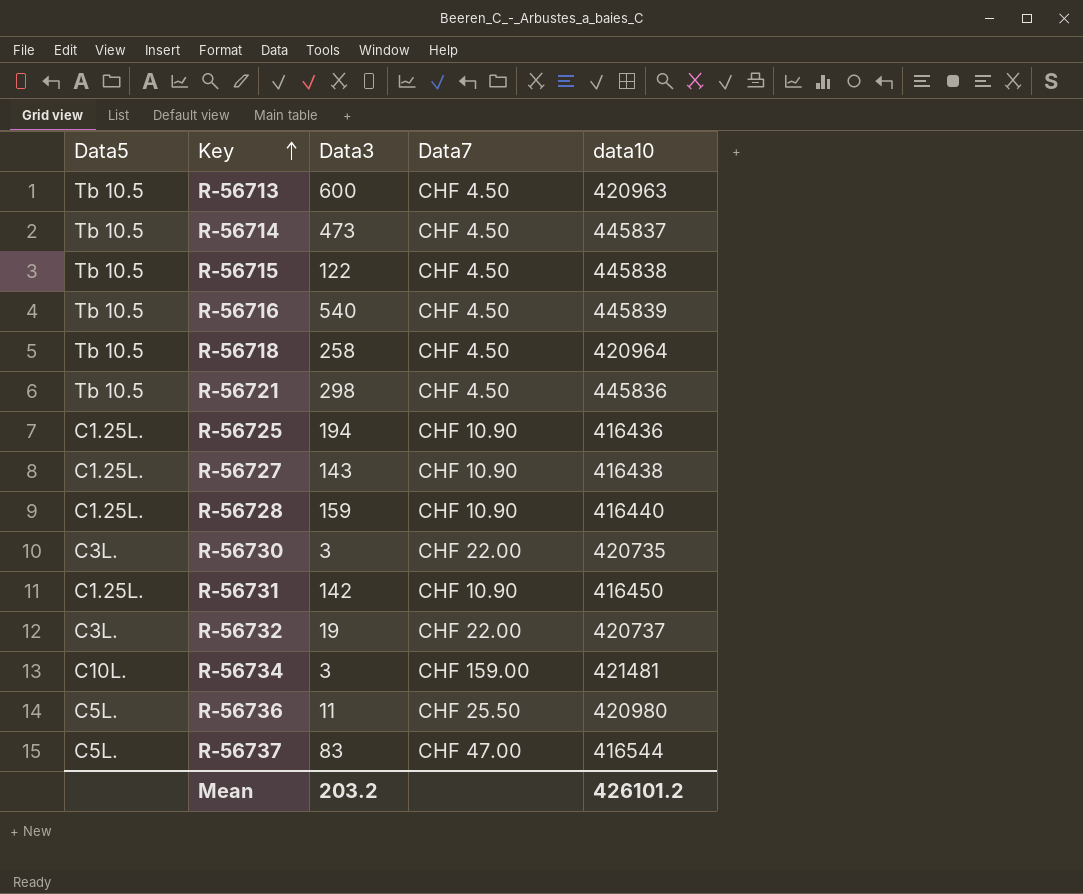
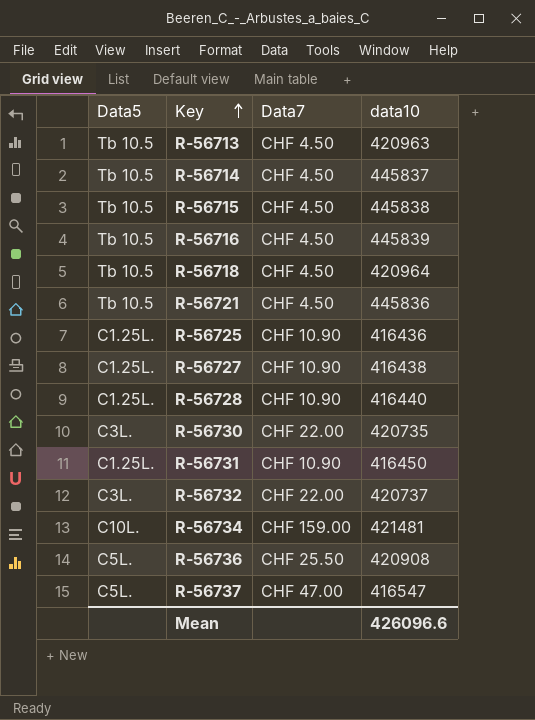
column Data3 | position: 3 -> none
R-56736 | data10: 420980 -> 420908
R-56737 | data10: 416544 -> 416547
Mean | data10: 426101.2 -> 426096.6

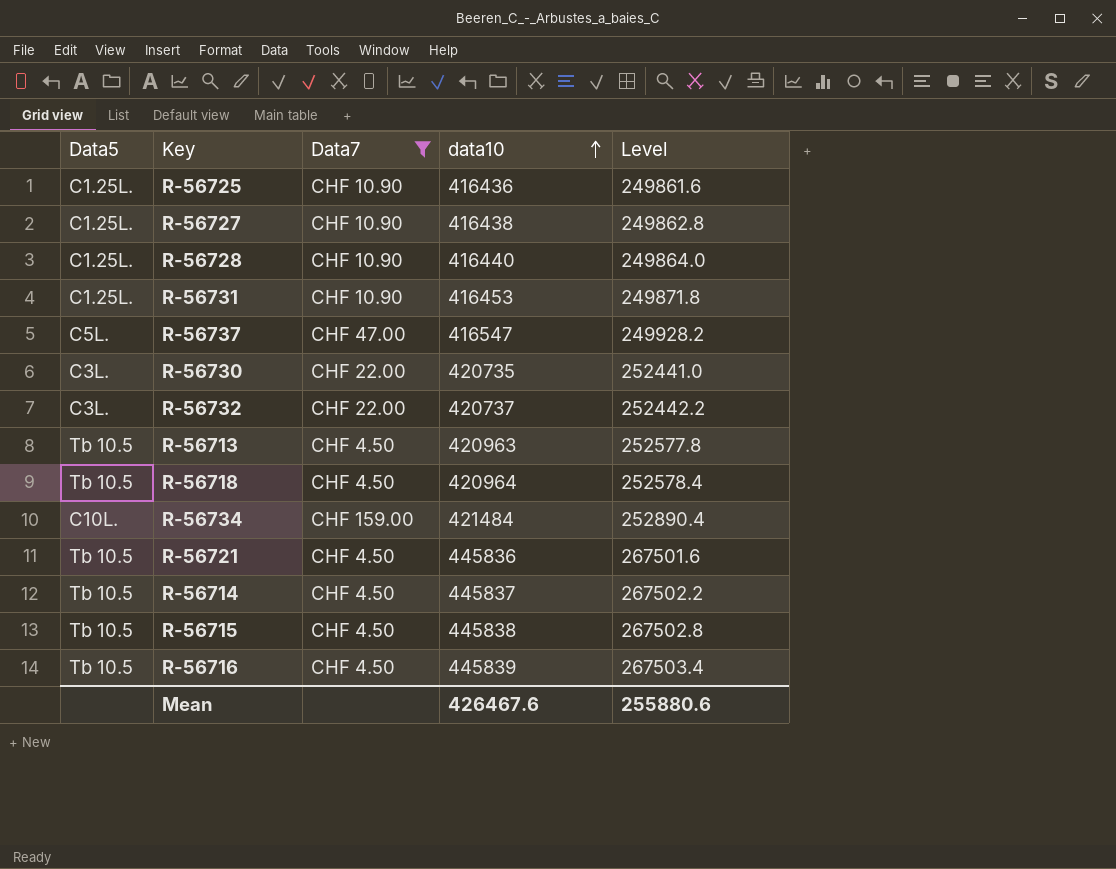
filter: none -> Data7 != CHF 25.50
row order: Key ascending -> data10 ascending
column Level | formula: none -> [data10] * 0.6
R-56731 | data10: 416450 -> 416453
R-56734 | data10: 421481 -> 421484
Mean | data10: 426096.6 -> 426467.6

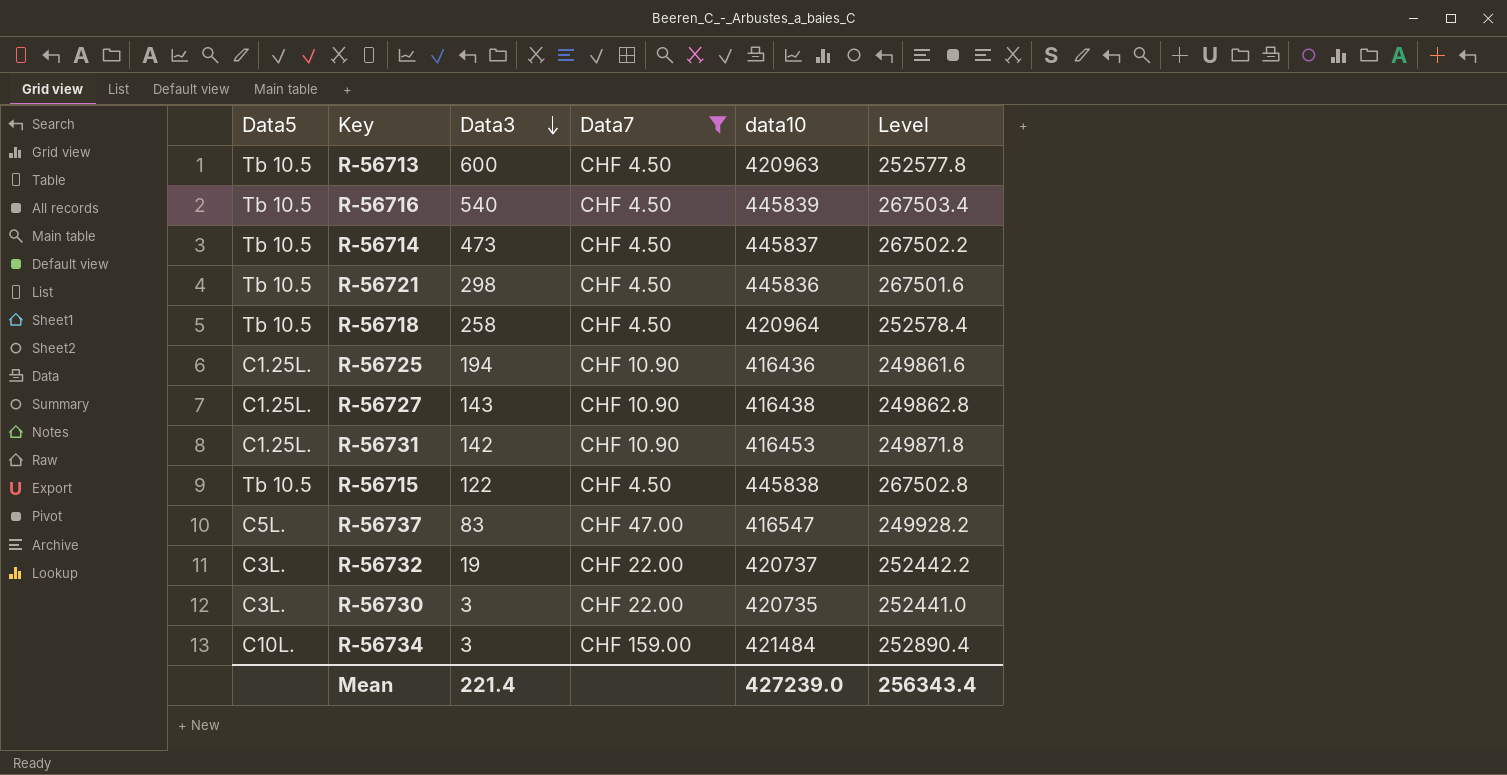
row order: data10 ascending -> Data3 descending
column Data3 | position: none -> 3
row R-56728: C1.25L. | CHF 10.90 | 416440 | 249864.0 -> none
Mean | data10: 426467.6 -> 427239.0
Mean | Level: 255880.6 -> 256343.4

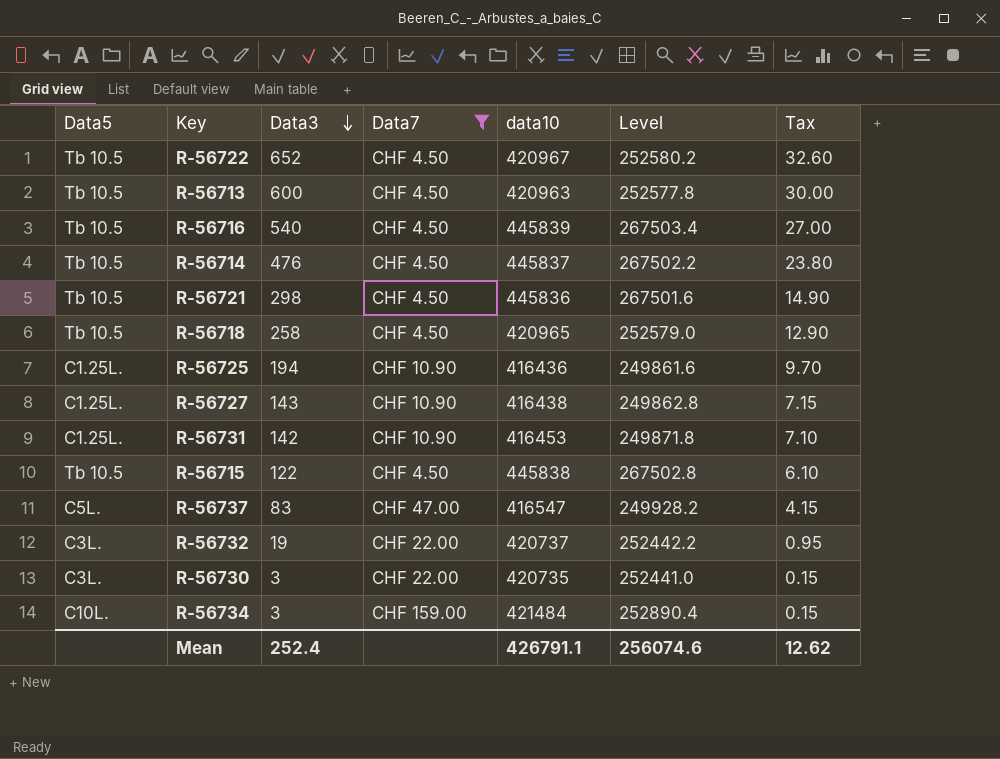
column Tax | formula: none -> [Data3] * 0.05
row R-56722: none -> Tb 10.5 | 652 | CHF 4.50 | 420967 | 252580.2 | 32.60
R-56714 | Data3: 473 -> 476
R-56718 | data10: 420964 -> 420965
R-56718 | Level: 252578.4 -> 252579.0
Mean | Data3: 221.4 -> 252.4
Mean | data10: 427239.0 -> 426791.1
Mean | Level: 256343.4 -> 256074.6

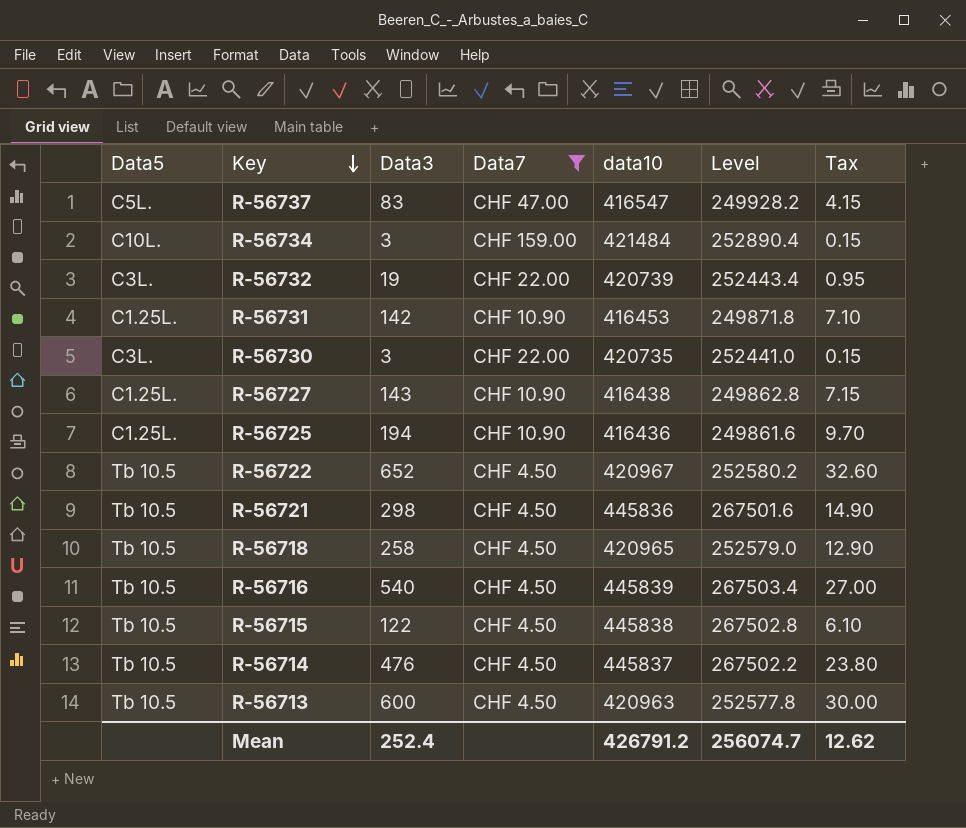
row order: Data3 descending -> Key descending
R-56732 | data10: 420737 -> 420739
R-56732 | Level: 252442.2 -> 252443.4
Mean | data10: 426791.1 -> 426791.2
Mean | Level: 256074.6 -> 256074.7

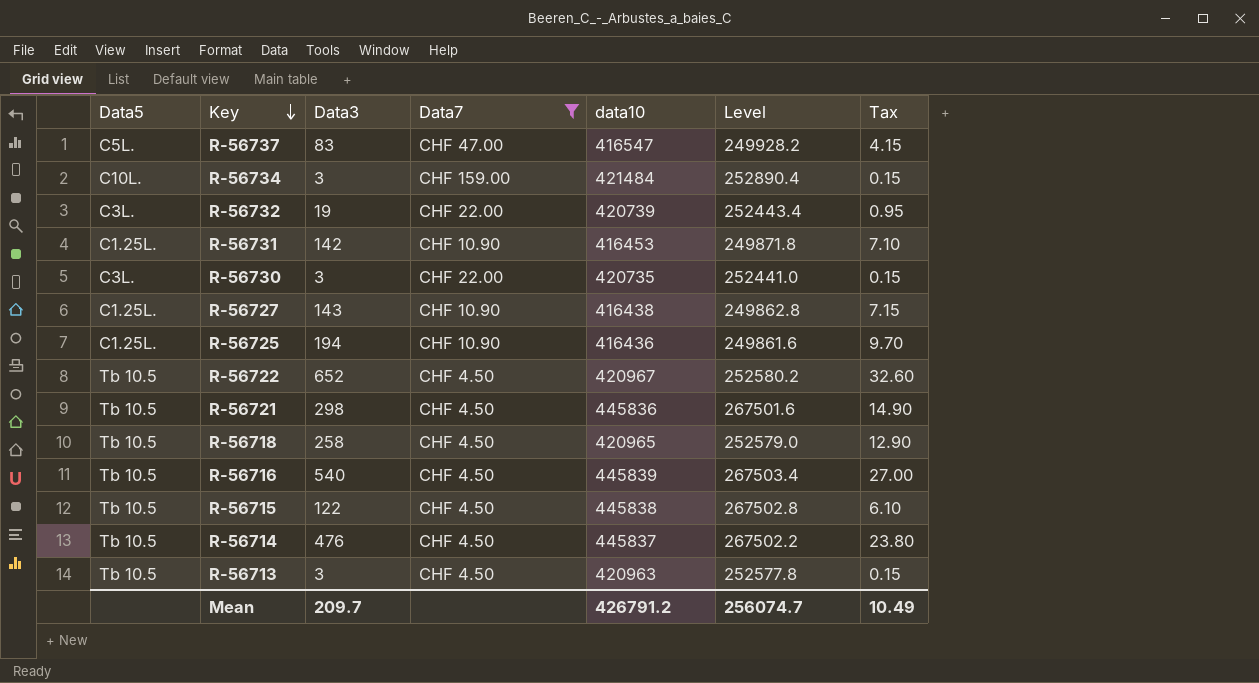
R-56713 | Data3: 600 -> 3
R-56713 | Tax: 30.00 -> 0.15
Mean | Data3: 252.4 -> 209.7
Mean | Tax: 12.62 -> 10.49

